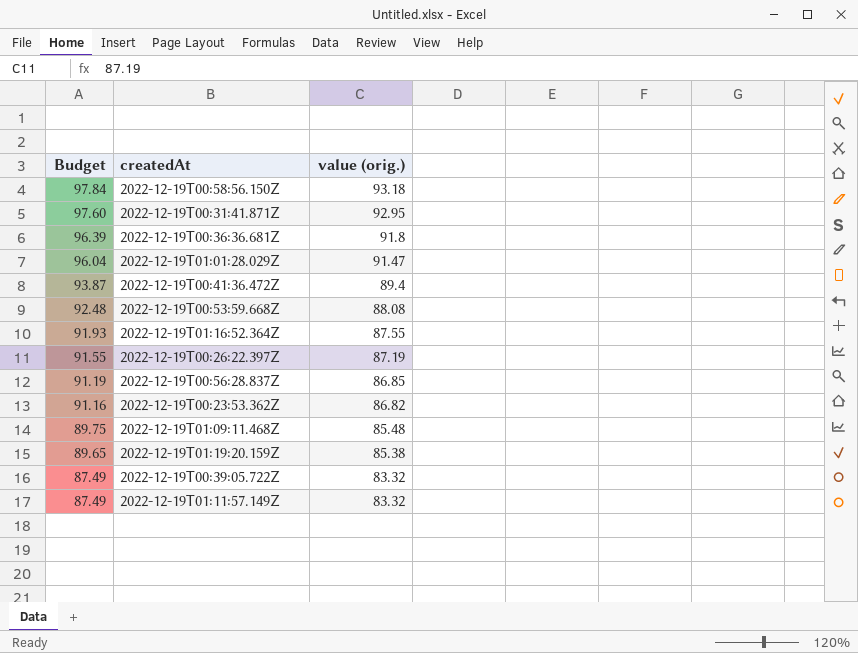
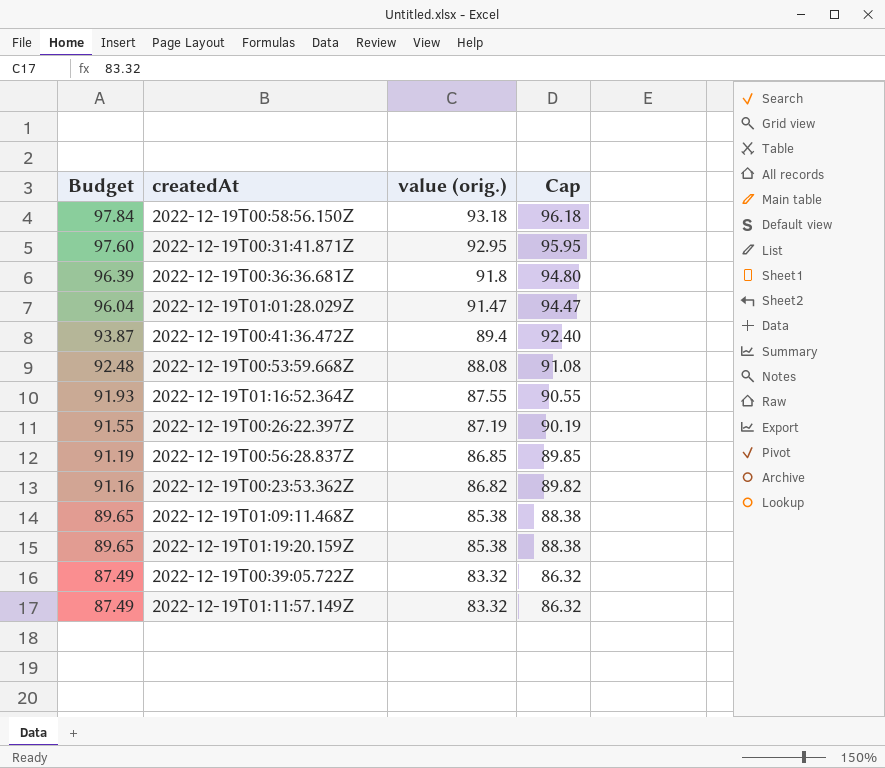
column Cap | formula: none -> [value (orig.)] + 3
2022-12-19T01:09:11.468Z | Budget: 89.75 -> 89.65
2022-12-19T01:09:11.468Z | value (orig.): 85.48 -> 85.38

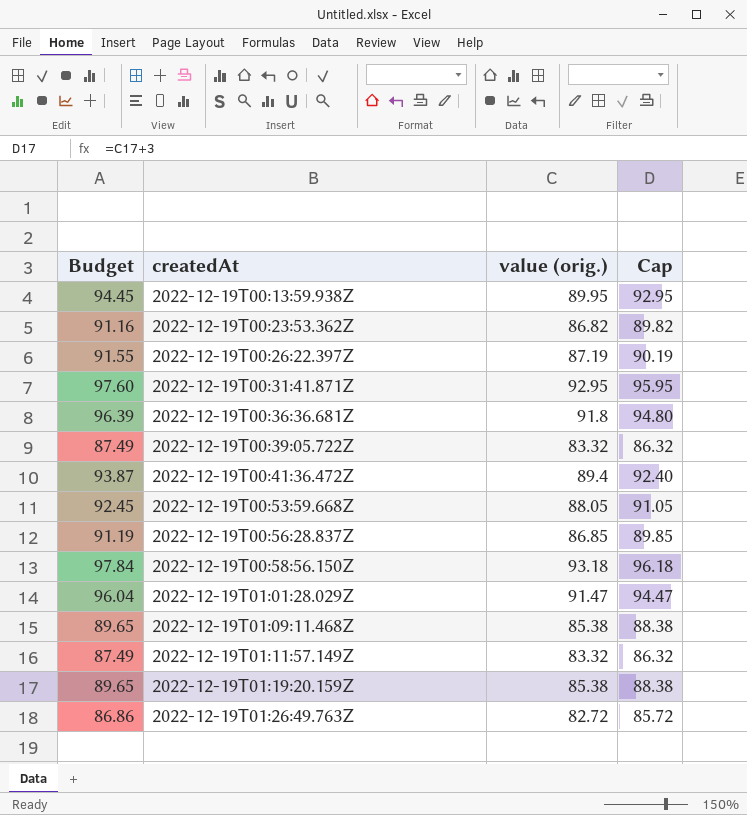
row order: Budget descending -> createdAt ascending
row 2022-12-19T01:16:52.364Z: 91.93 | 87.55 | 90.55 -> none
row 2022-12-19T00:13:59.938Z: none -> 94.45 | 89.95 | 92.95
2022-12-19T00:53:59.668Z | Budget: 92.48 -> 92.45
2022-12-19T00:53:59.668Z | value (orig.): 88.08 -> 88.05
2022-12-19T00:53:59.668Z | Cap: 91.08 -> 91.05
row 2022-12-19T01:26:49.763Z: none -> 86.86 | 82.72 | 85.72

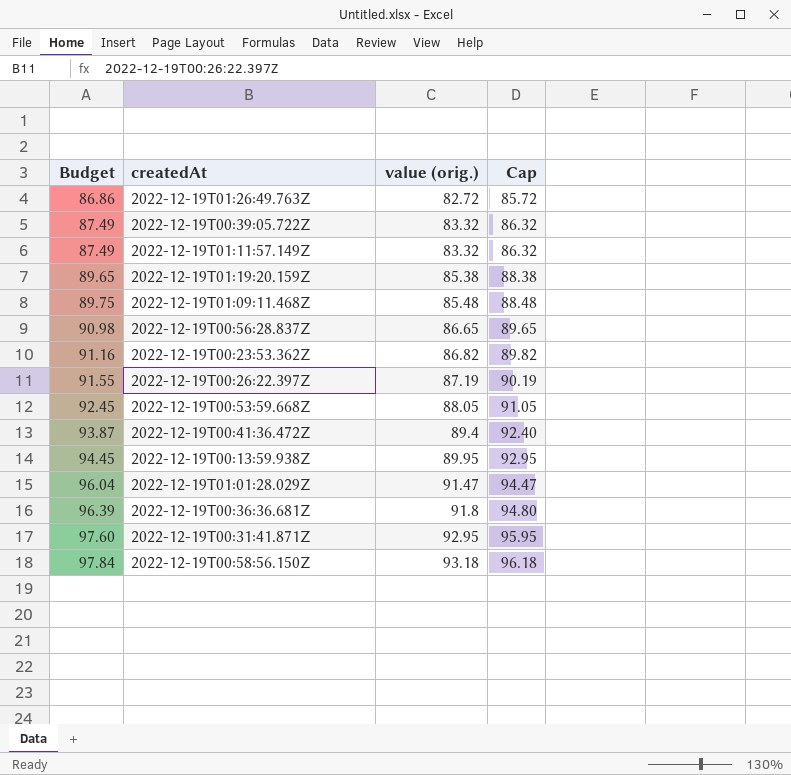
row order: createdAt ascending -> Budget ascending
2022-12-19T01:09:11.468Z | Budget: 89.65 -> 89.75
2022-12-19T01:09:11.468Z | value (orig.): 85.38 -> 85.48
2022-12-19T01:09:11.468Z | Cap: 88.38 -> 88.48
2022-12-19T00:56:28.837Z | Budget: 91.19 -> 90.98
2022-12-19T00:56:28.837Z | value (orig.): 86.85 -> 86.65
2022-12-19T00:56:28.837Z | Cap: 89.85 -> 89.65

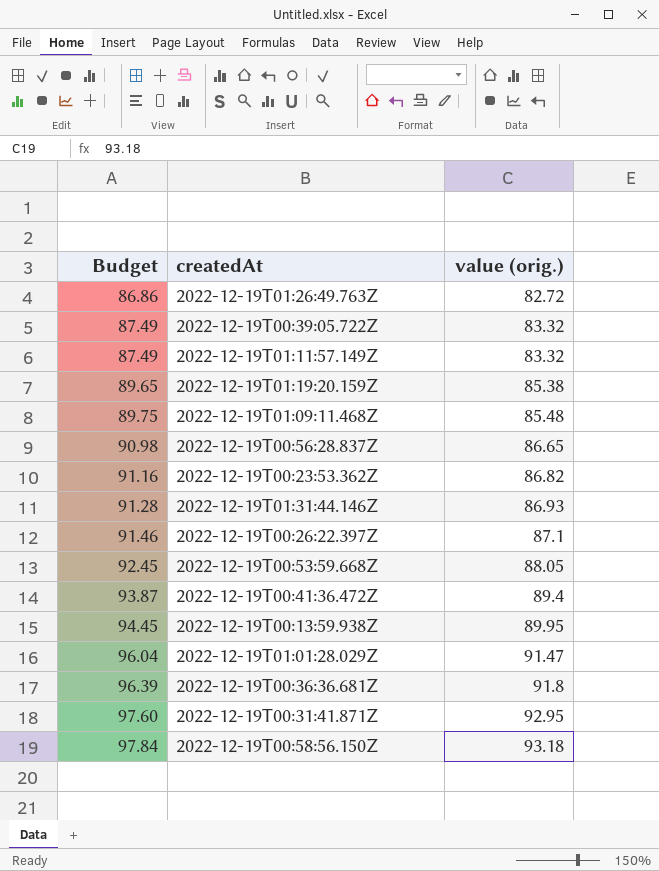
column Cap | formula: [value (orig.)] + 3 -> none
row 2022-12-19T01:31:44.146Z: none -> 91.28 | 86.93
2022-12-19T00:26:22.397Z | Budget: 91.55 -> 91.46
2022-12-19T00:26:22.397Z | value (orig.): 87.19 -> 87.1

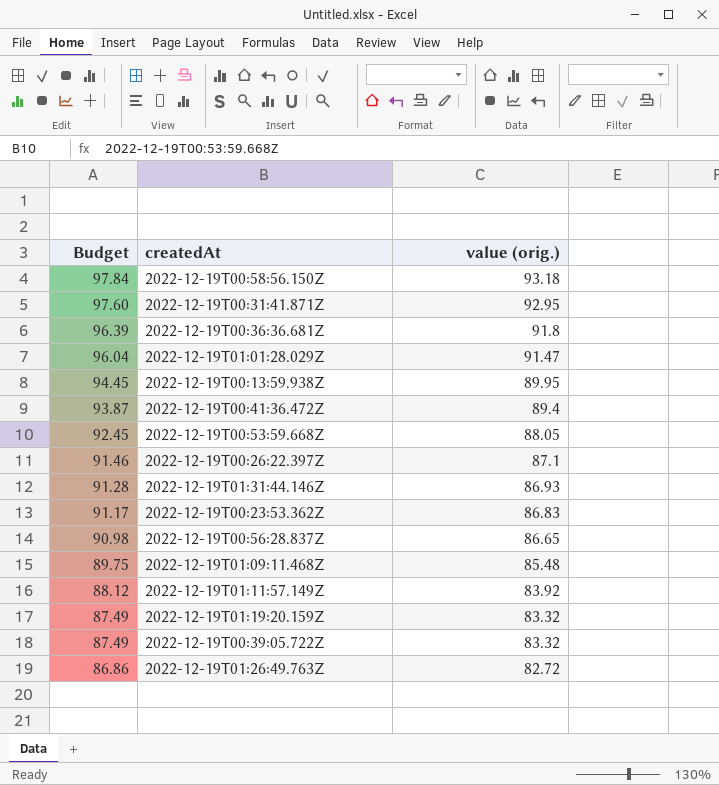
row order: Budget ascending -> Budget descending
2022-12-19T00:23:53.362Z | Budget: 91.16 -> 91.17
2022-12-19T00:23:53.362Z | value (orig.): 86.82 -> 86.83
2022-12-19T01:11:57.149Z | Budget: 87.49 -> 88.12
2022-12-19T01:11:57.149Z | value (orig.): 83.32 -> 83.92
2022-12-19T01:19:20.159Z | Budget: 89.65 -> 87.49
2022-12-19T01:19:20.159Z | value (orig.): 85.38 -> 83.32

